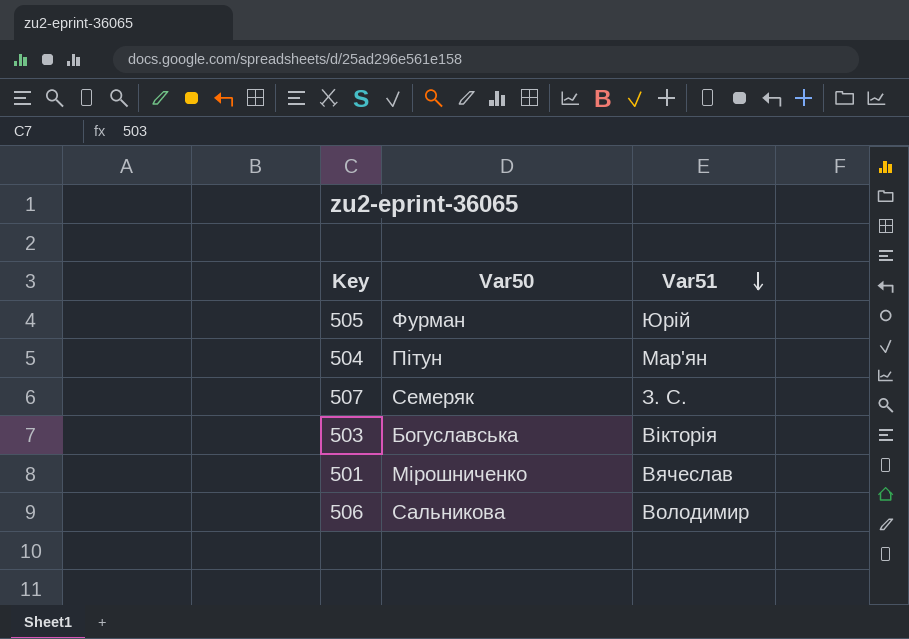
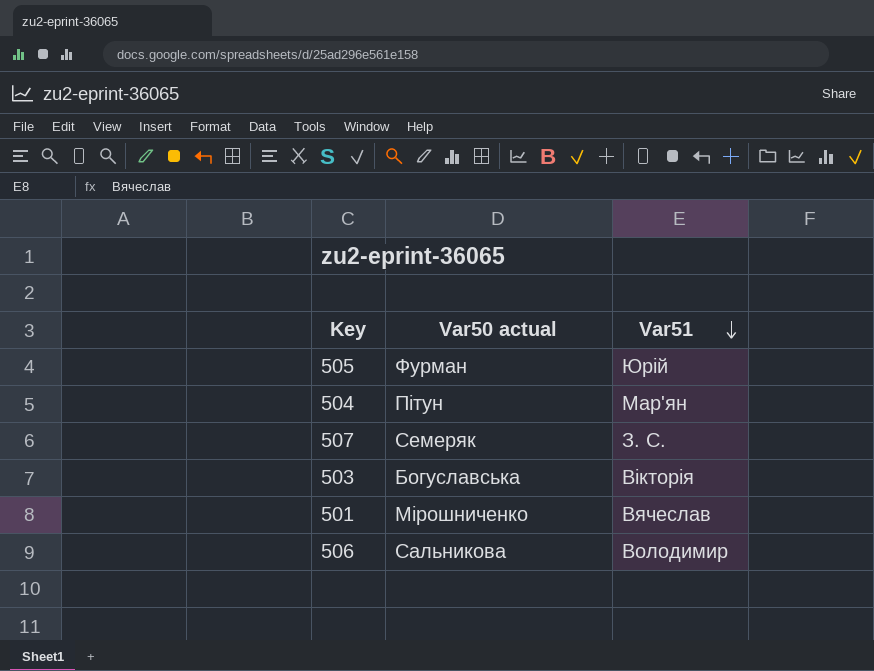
column name: Var50 -> Var50 actual

